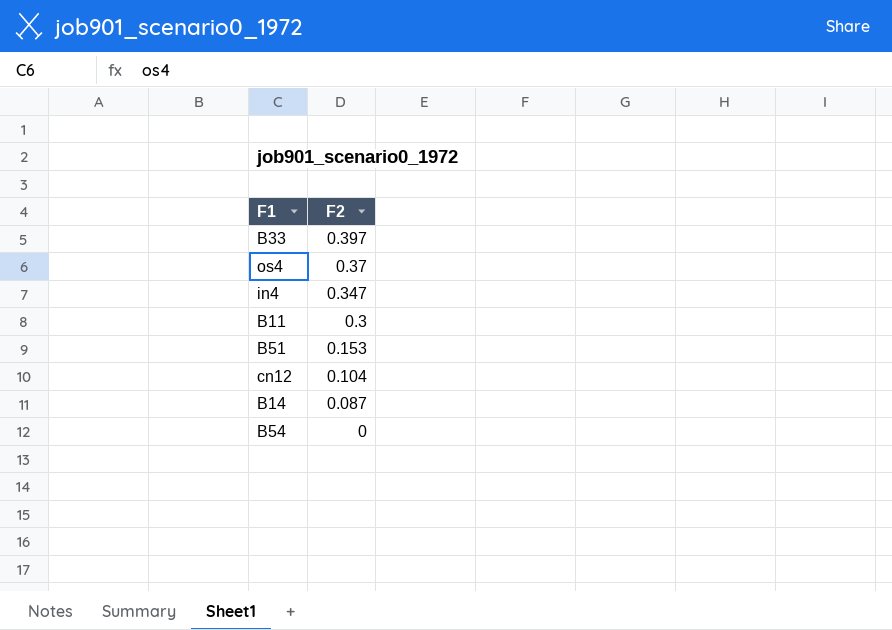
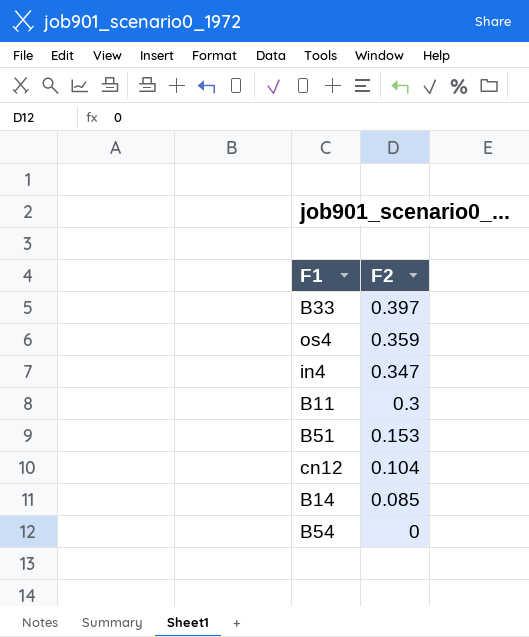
os4 | F2: 0.37 -> 0.359
B14 | F2: 0.087 -> 0.085

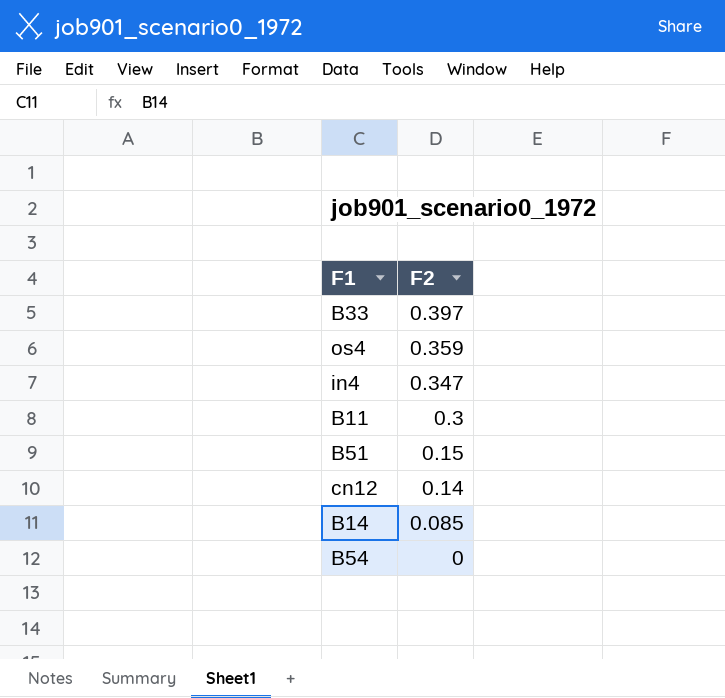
B51 | F2: 0.153 -> 0.15
cn12 | F2: 0.104 -> 0.14

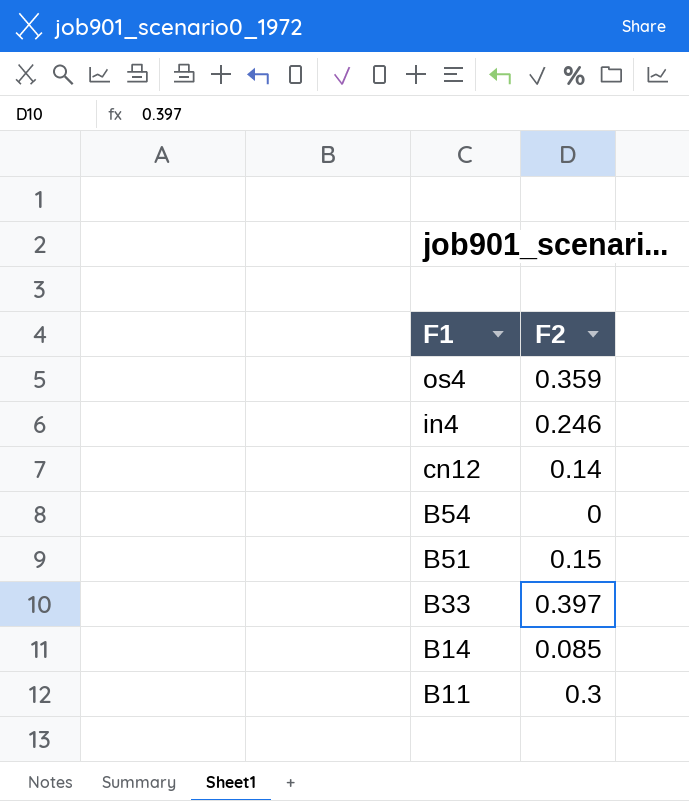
row order: F2 descending -> F1 descending
in4 | F2: 0.347 -> 0.246

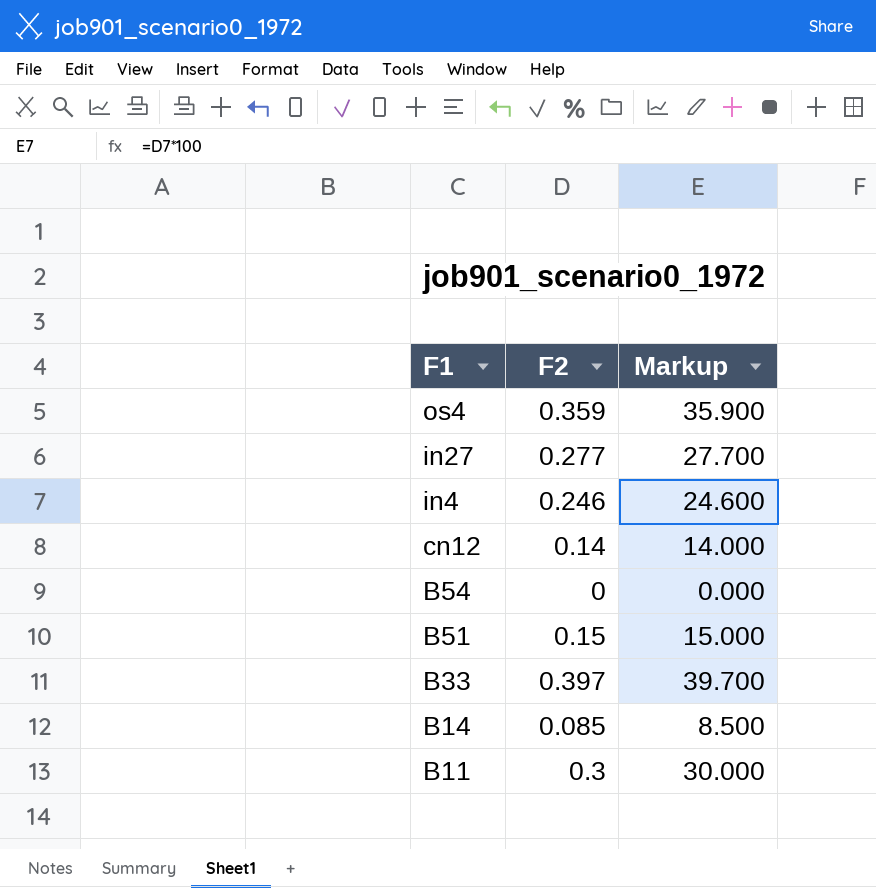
column Markup | formula: none -> [F2] * 100
row in27: none -> 0.277 | 27.700

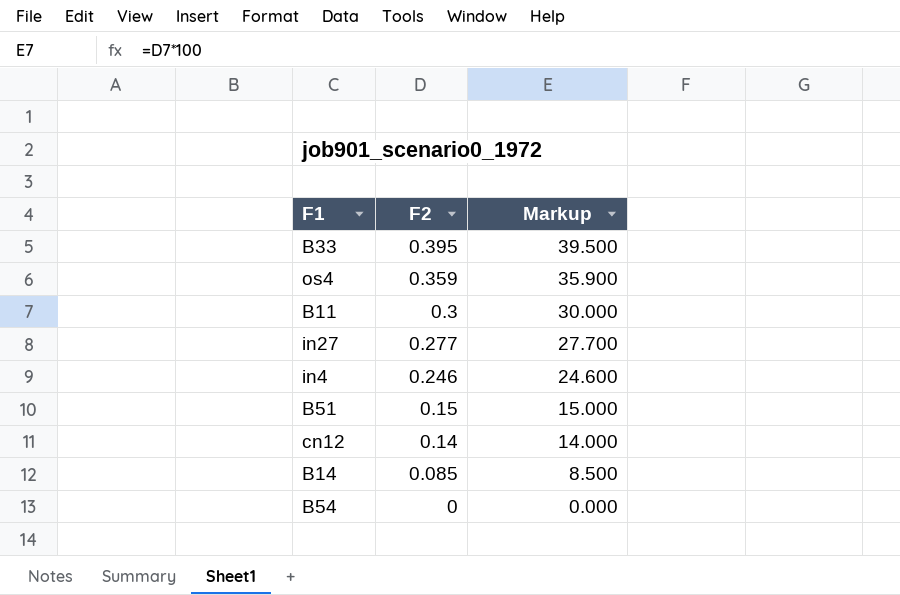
row order: F1 descending -> F2 descending
B33 | F2: 0.397 -> 0.395
B33 | Markup: 39.700 -> 39.500

